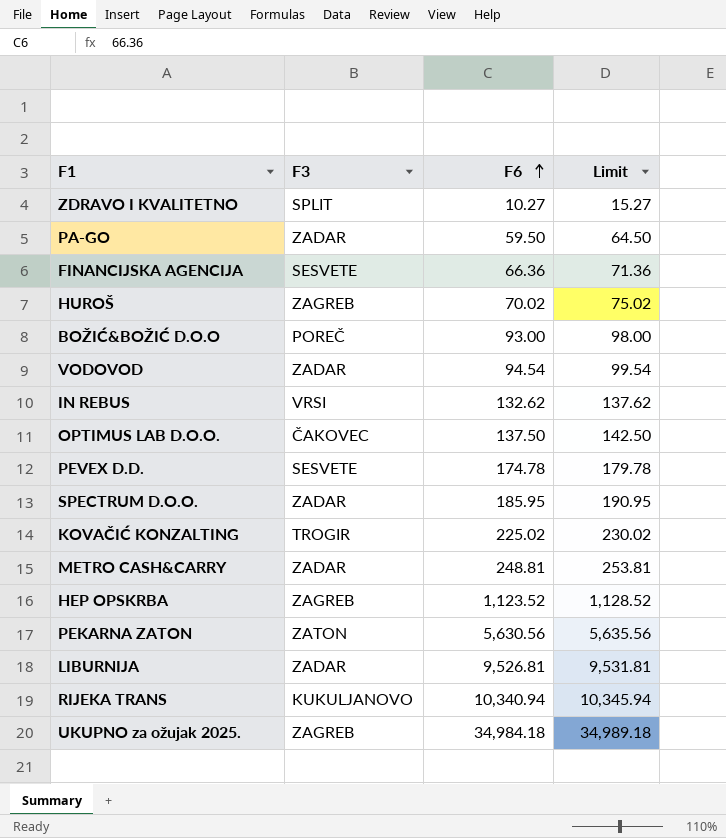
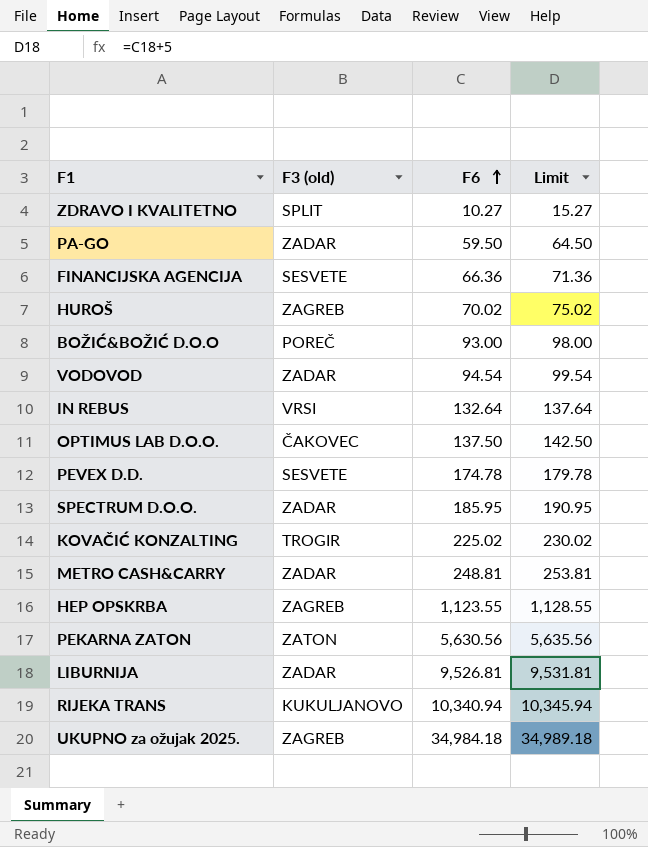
column name: F3 -> F3 (old)
IN REBUS | F6: 132.62 -> 132.64
IN REBUS | Limit: 137.62 -> 137.64
HEP OPSKRBA | F6: 1,123.52 -> 1,123.55
HEP OPSKRBA | Limit: 1,128.52 -> 1,128.55

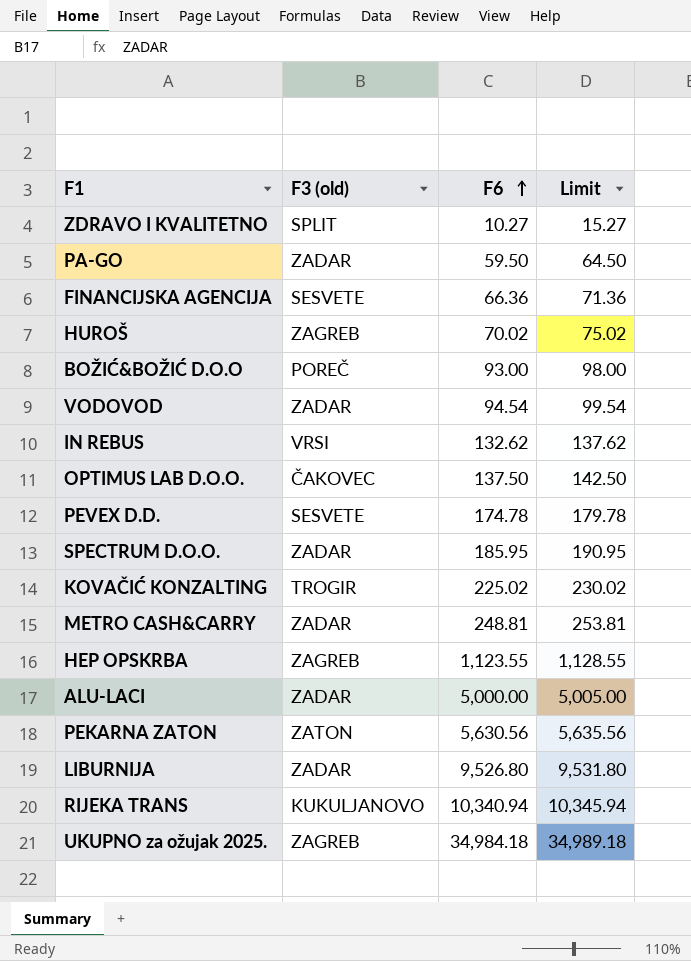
IN REBUS | F6: 132.64 -> 132.62
IN REBUS | Limit: 137.64 -> 137.62
row ALU-LACI: none -> ZADAR | 5,000.00 | 5,005.00
LIBURNIJA | F6: 9,526.81 -> 9,526.80
LIBURNIJA | Limit: 9,531.81 -> 9,531.80

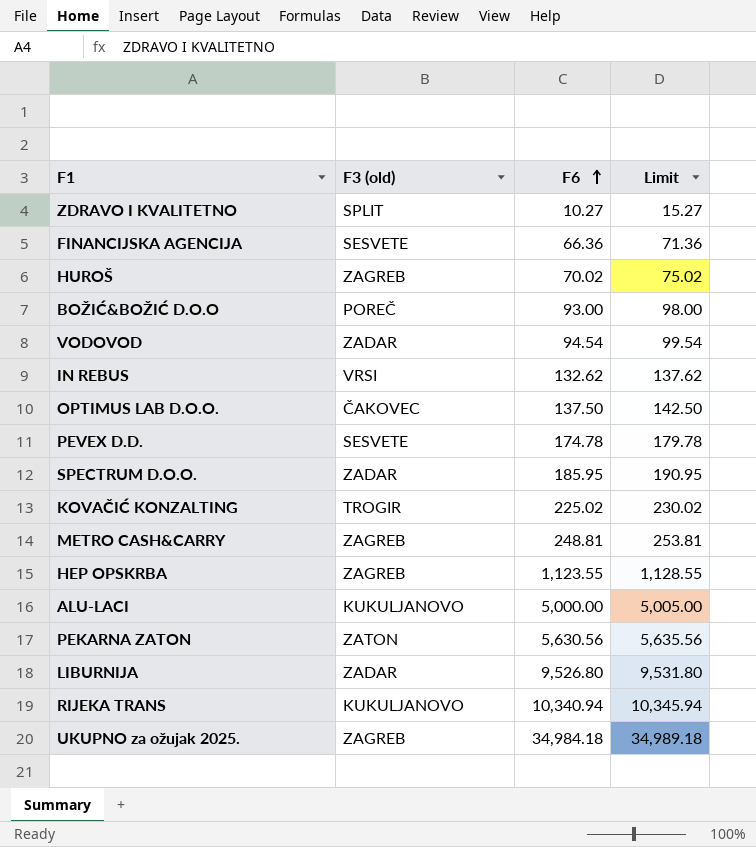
row PA-GO: ZADAR | 59.50 | 64.50 -> none
METRO CASH&CARRY | F3 (old): ZADAR -> ZAGREB
ALU-LACI | F3 (old): ZADAR -> KUKULJANOVO

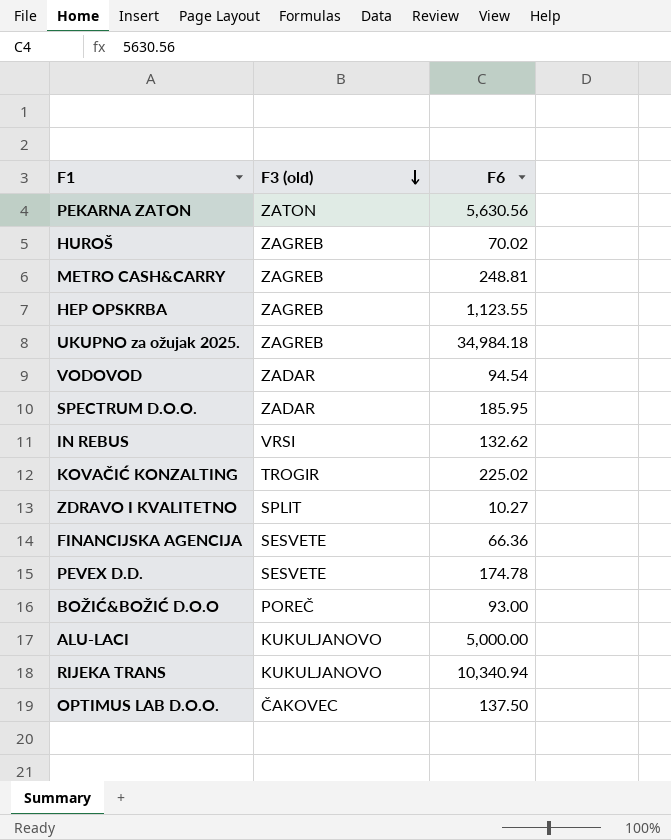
row order: F6 ascending -> F3 (old) descending
column Limit | formula: [F6] + 5 -> none
row LIBURNIJA: ZADAR | 9,526.80 | 9,531.80 -> none

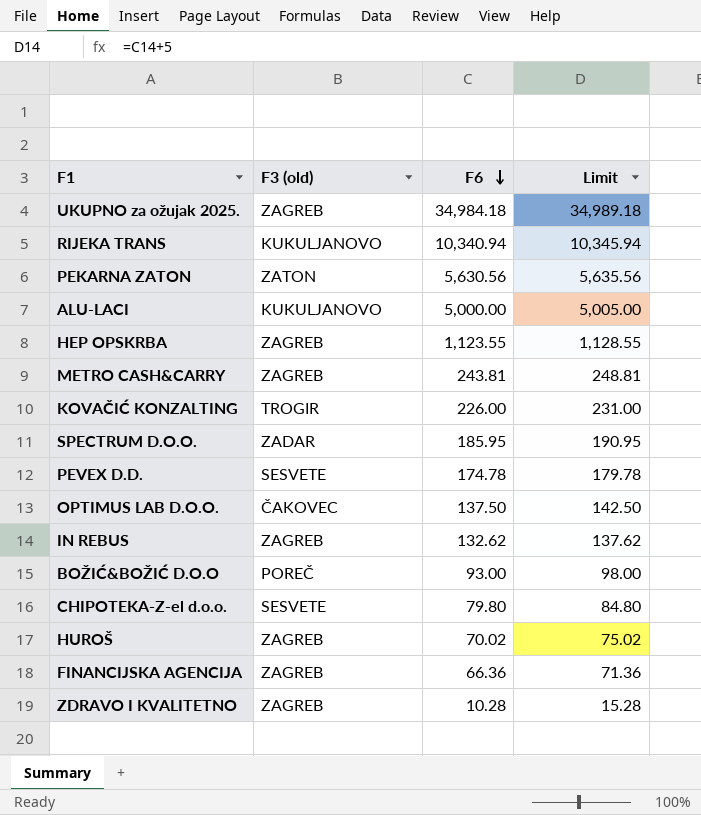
row order: F3 (old) descending -> F6 descending
column Limit | formula: none -> [F6] + 5
row VODOVOD: ZADAR | 94.54 -> none
METRO CASH&CARRY | F6: 248.81 -> 243.81
KOVAČIĆ KONZALTING | F6: 225.02 -> 226.00
IN REBUS | F3 (old): VRSI -> ZAGREB
row CHIPOTEKA-Z-el d.o.o.: none -> SESVETE | 79.80 | 84.80
FINANCIJSKA AGENCIJA | F3 (old): SESVETE -> ZAGREB
ZDRAVO I KVALITETNO | F3 (old): SPLIT -> ZAGREB
ZDRAVO I KVALITETNO | F6: 10.27 -> 10.28

